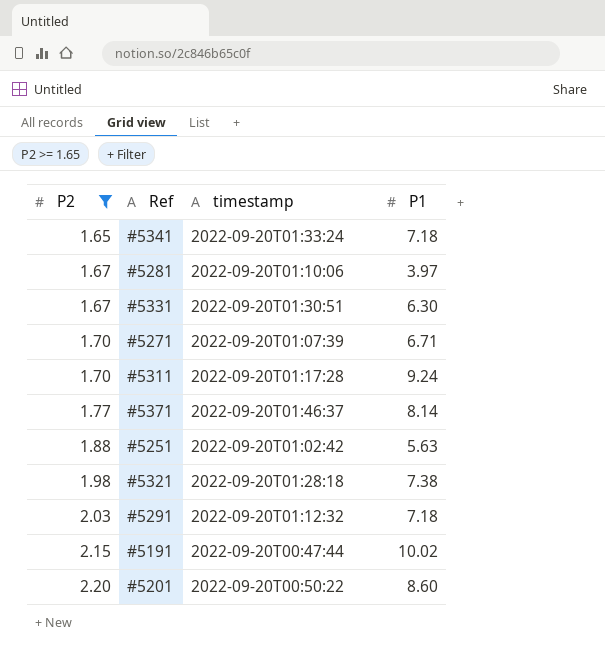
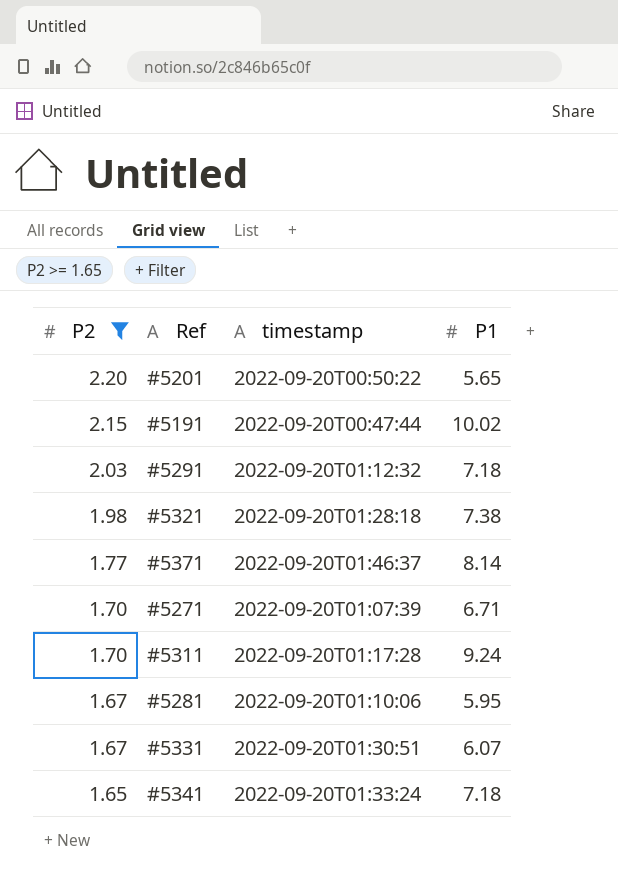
row order: P2 ascending -> P2 descending
row #5251: 1.88 | 2022-09-20T01:02:42 | 5.63 -> none
#5201 | P1: 8.60 -> 5.65
#5281 | P1: 3.97 -> 5.95
#5331 | P1: 6.30 -> 6.07

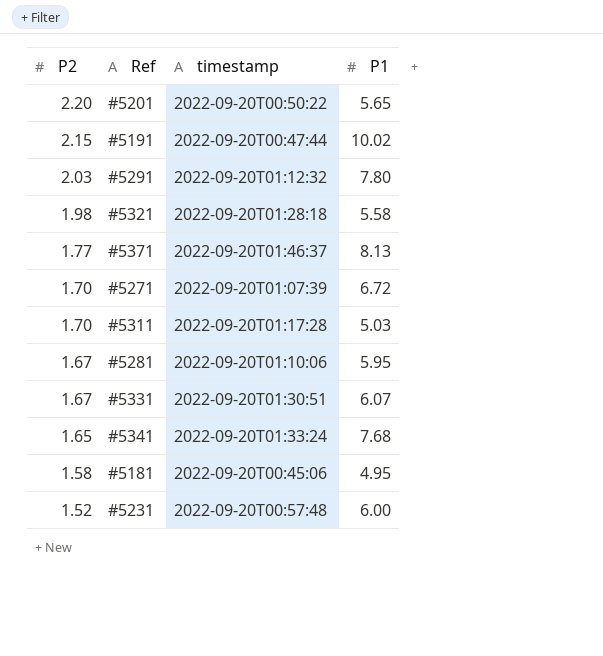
filter: P2 >= 1.65 -> none
#5291 | P1: 7.18 -> 7.80
#5321 | P1: 7.38 -> 5.58
#5371 | P1: 8.14 -> 8.13
#5271 | P1: 6.71 -> 6.72
#5311 | P1: 9.24 -> 5.03
#5341 | P1: 7.18 -> 7.68

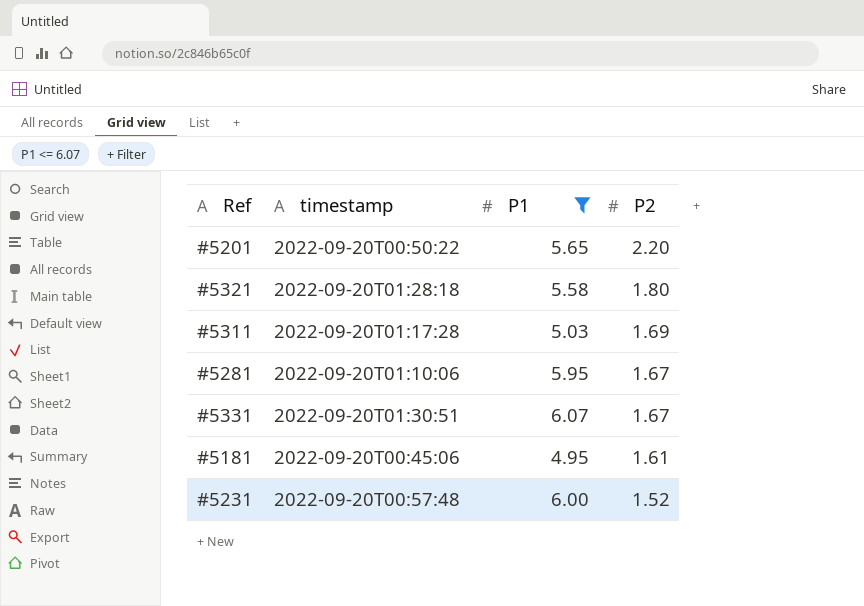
filter: none -> P1 <= 6.07
column P2 | position: 1 -> 4
#5321 | P2: 1.98 -> 1.80
#5311 | P2: 1.70 -> 1.69
#5181 | P2: 1.58 -> 1.61

